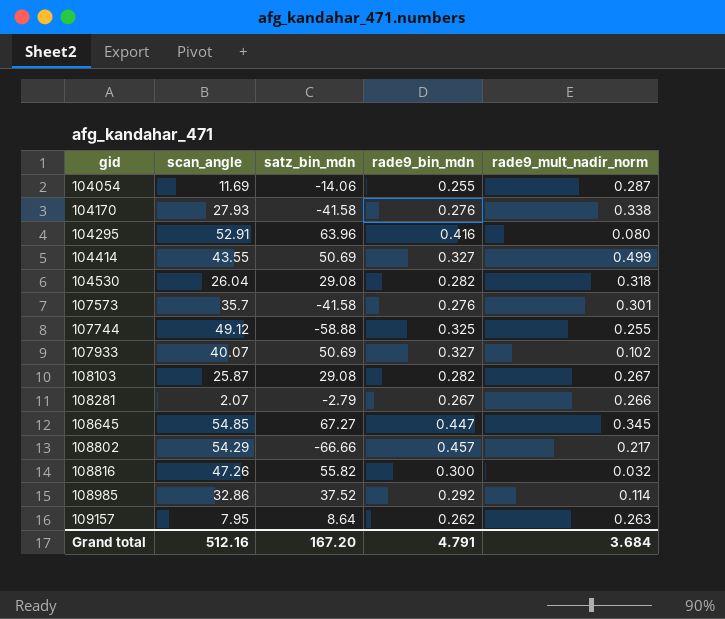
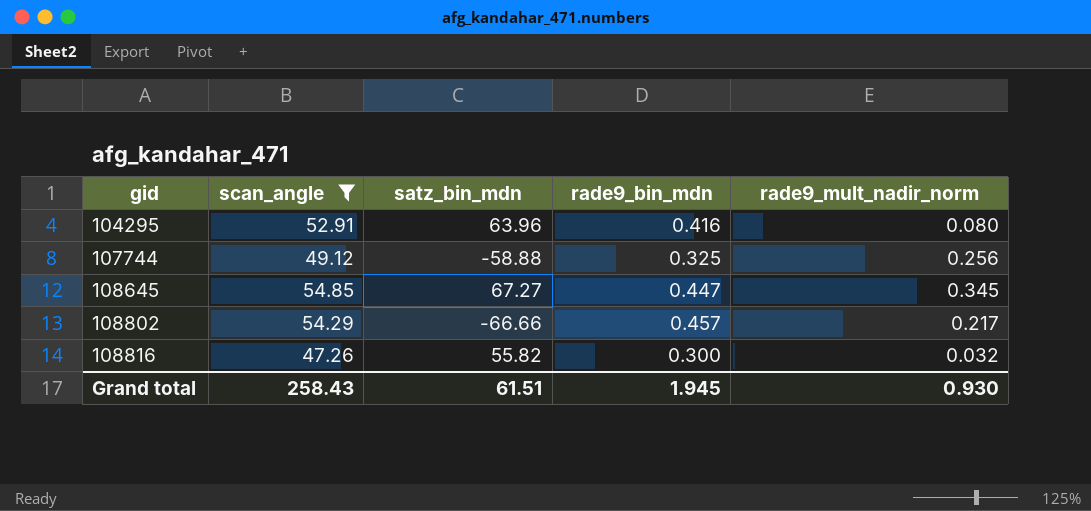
filter: none -> scan_angle >= 47.26
107744 | rade9_mult_nadir_norm: 0.255 -> 0.256
Grand total | scan_angle: 512.16 -> 258.43
Grand total | satz_bin_mdn: 167.20 -> 61.51
Grand total | rade9_bin_mdn: 4.791 -> 1.945
Grand total | rade9_mult_nadir_norm: 3.684 -> 0.930

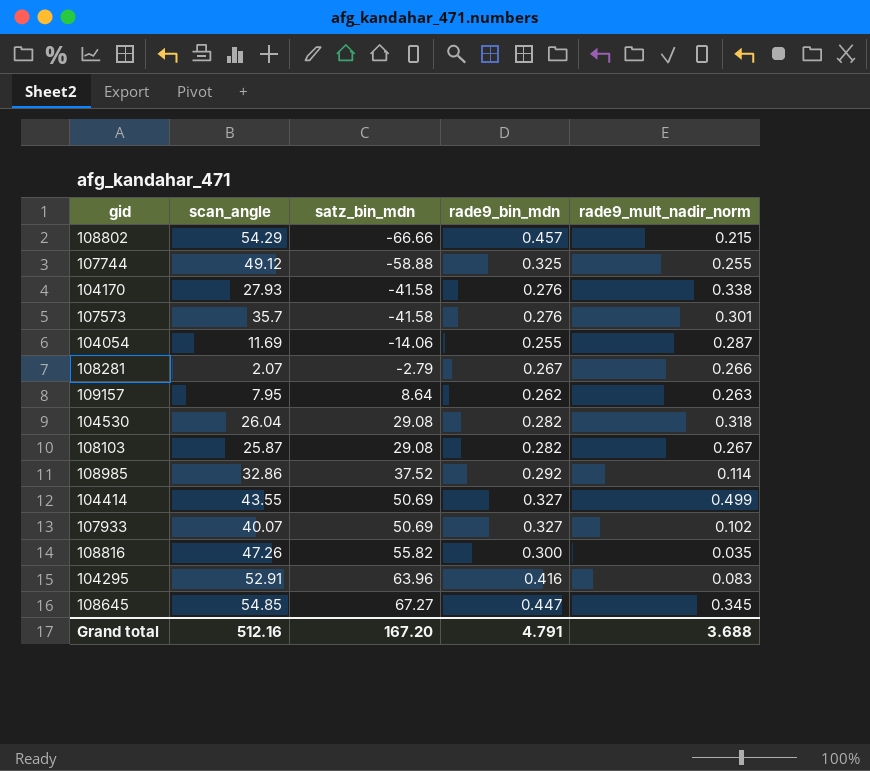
filter: scan_angle >= 47.26 -> none
row order: gid ascending -> satz_bin_mdn ascending
108802 | rade9_mult_nadir_norm: 0.217 -> 0.215
107744 | rade9_mult_nadir_norm: 0.256 -> 0.255
108816 | rade9_mult_nadir_norm: 0.032 -> 0.035
104295 | rade9_mult_nadir_norm: 0.080 -> 0.083
Grand total | scan_angle: 258.43 -> 512.16
Grand total | satz_bin_mdn: 61.51 -> 167.20
Grand total | rade9_bin_mdn: 1.945 -> 4.791
Grand total | rade9_mult_nadir_norm: 0.930 -> 3.688

